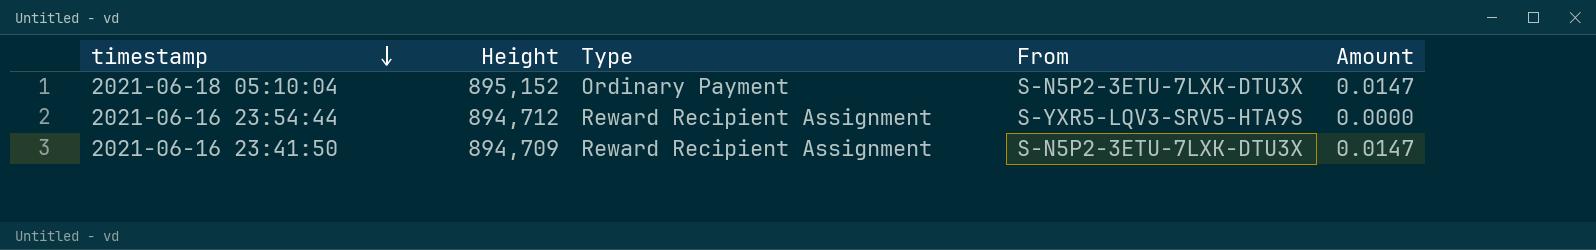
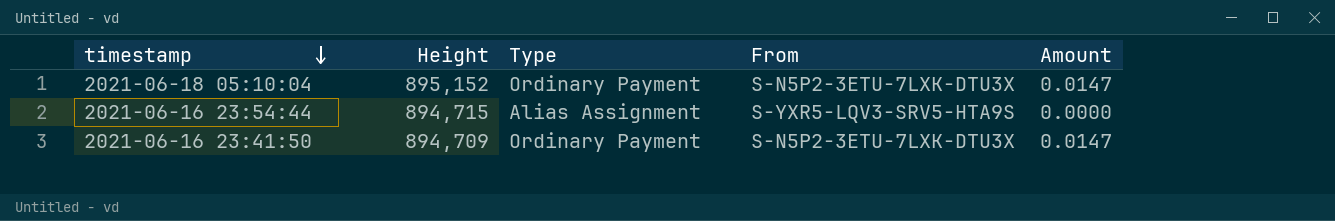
2021-06-16 23:54:44 | Height: 894,712 -> 894,715
2021-06-16 23:54:44 | Type: Reward Recipient Assignment -> Alias Assignment
2021-06-16 23:41:50 | Type: Reward Recipient Assignment -> Ordinary Payment

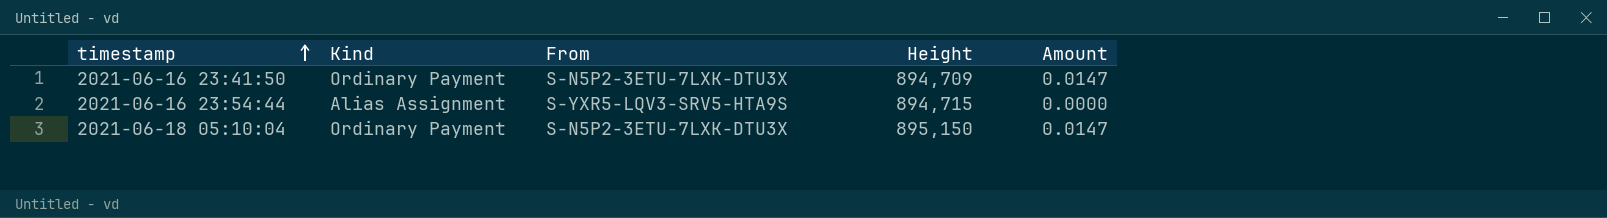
row order: timestamp descending -> timestamp ascending
column name: Type -> Kind
column Height | position: 2 -> 4
2021-06-18 05:10:04 | Height: 895,152 -> 895,150

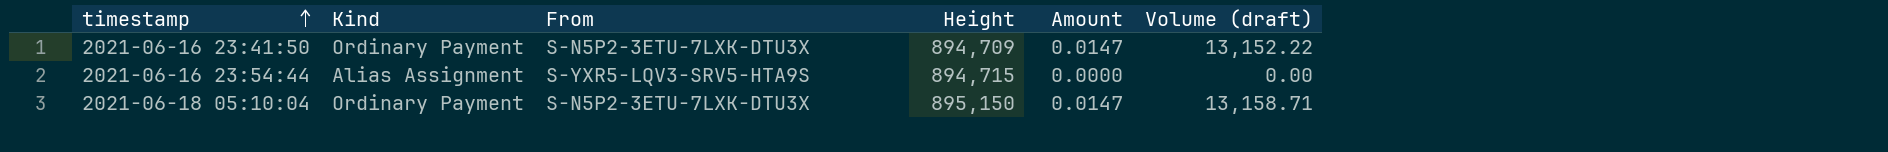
column Volume (draft) | formula: none -> [Height] * [Amount]

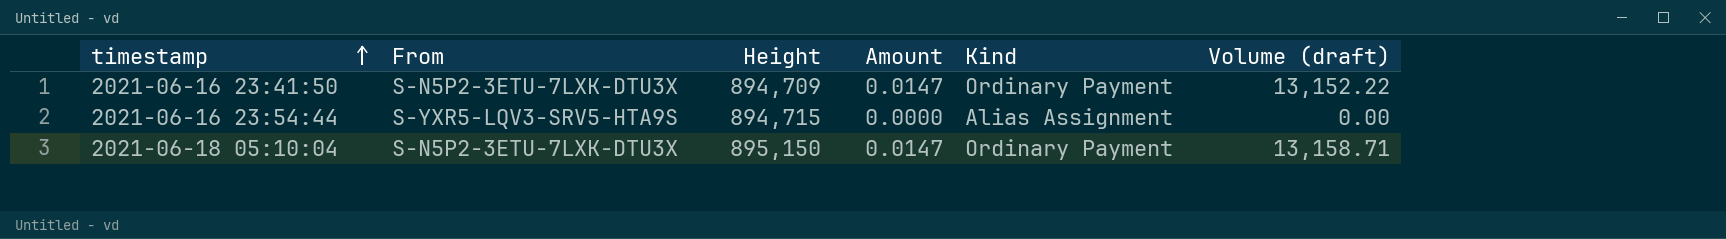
column Kind | position: 2 -> 5

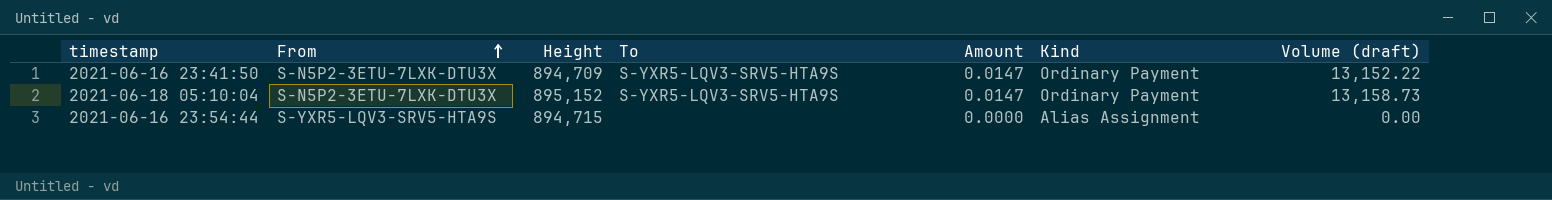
row order: timestamp ascending -> From ascending
column To | position: none -> 4
2021-06-18 05:10:04 | Height: 895,150 -> 895,152
2021-06-18 05:10:04 | Volume (draft): 13,158.71 -> 13,158.73

